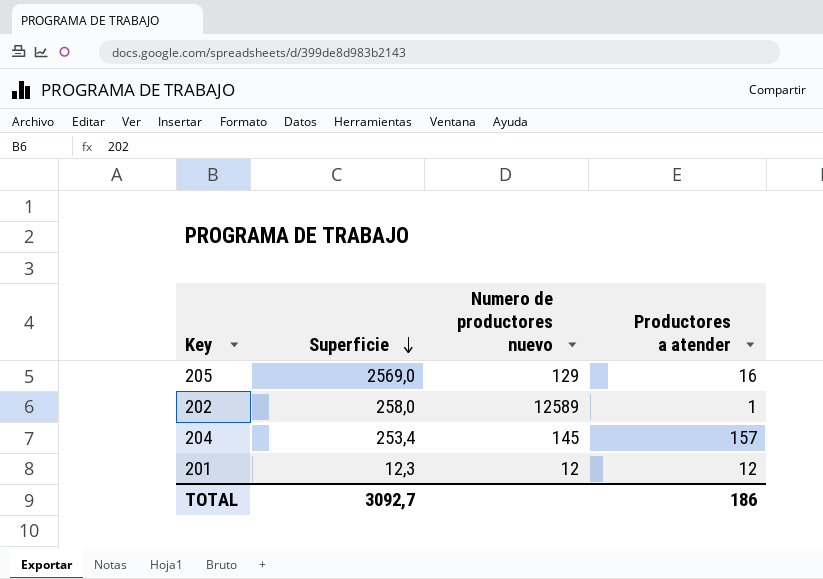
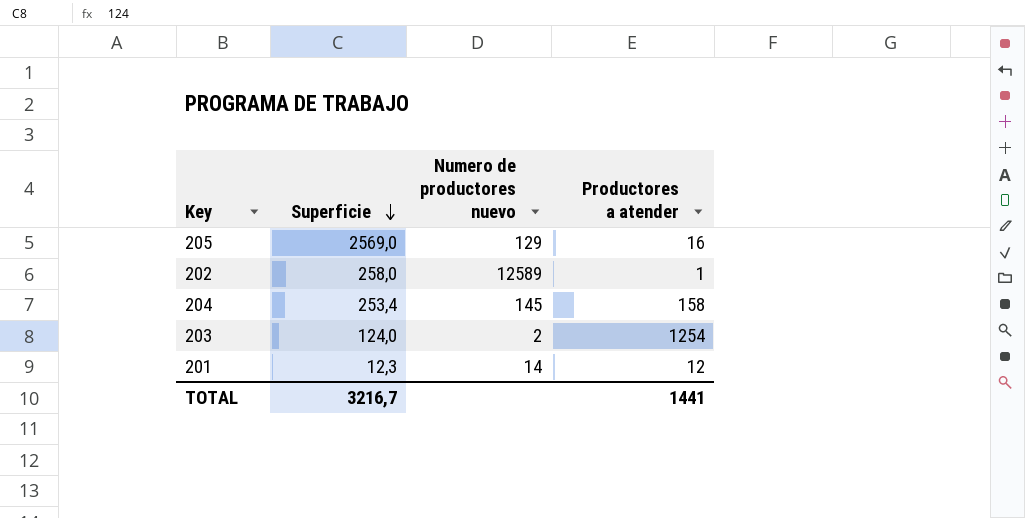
204 | Productores a atender: 157 -> 158
row 203: none -> 124,0 | 2 | 1254
201 | Numero de productores nuevo: 12 -> 14
TOTAL | Superficie: 3092,7 -> 3216,7
TOTAL | Productores a atender: 186 -> 1441

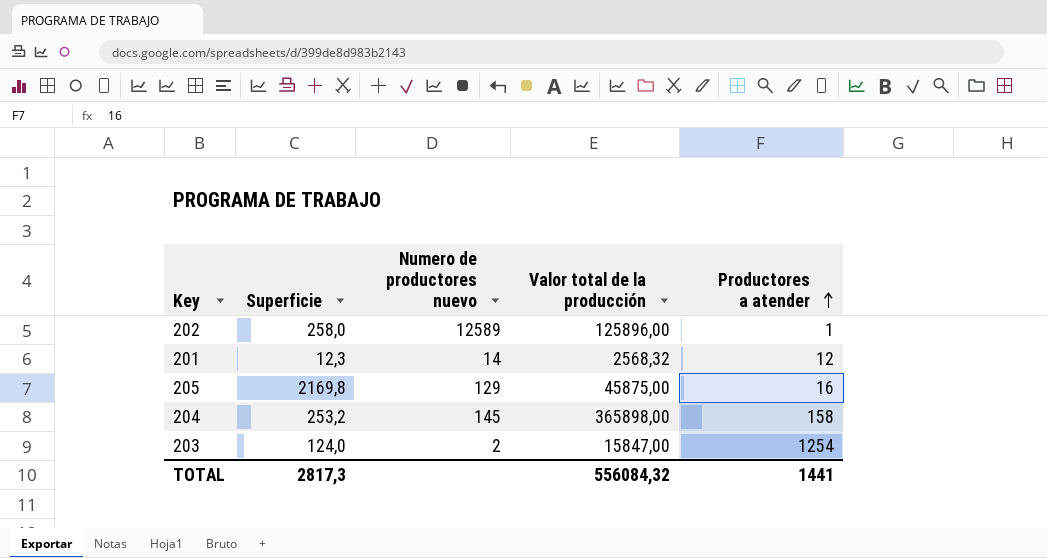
row order: Superficie descending -> Productores a atender ascending
column Valor total de la producción | position: none -> 4
205 | Superficie: 2569,0 -> 2169,8
204 | Superficie: 253,4 -> 253,2
TOTAL | Superficie: 3216,7 -> 2817,3

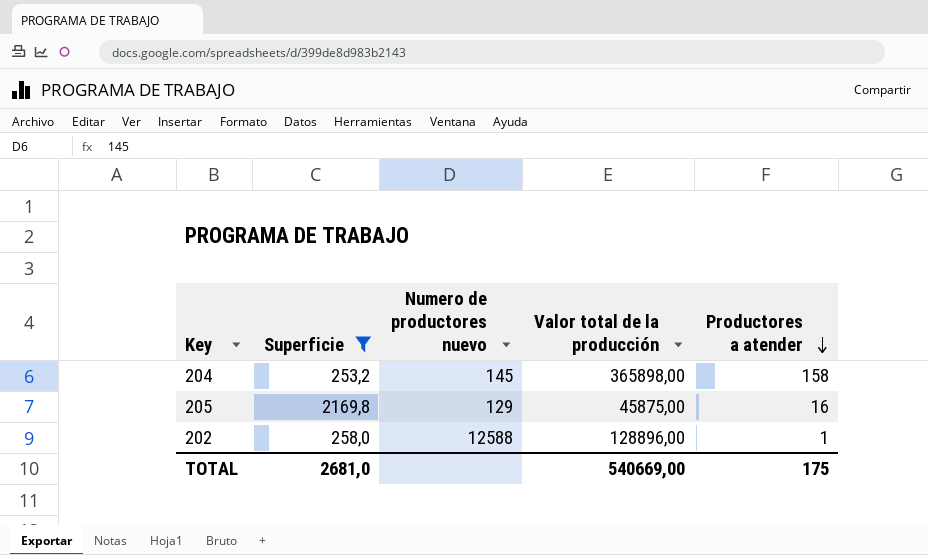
filter: none -> Superficie >= 253,2
row order: Productores a atender ascending -> Productores a atender descending
202 | Numero de productores nuevo: 12589 -> 12588
202 | Valor total de la producción: 125896,00 -> 128896,00
TOTAL | Superficie: 2817,3 -> 2681,0
TOTAL | Valor total de la producción: 556084,32 -> 540669,00
TOTAL | Productores a atender: 1441 -> 175

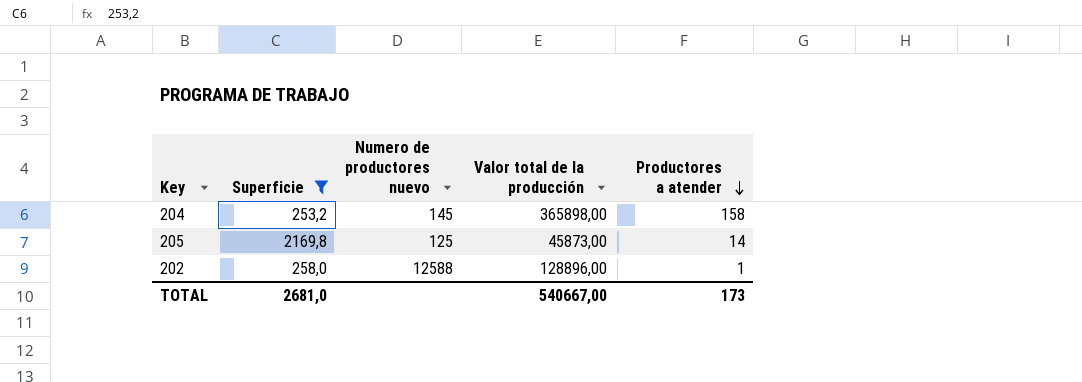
205 | Numero de productores nuevo: 129 -> 125
205 | Valor total de la producción: 45875,00 -> 45873,00
205 | Productores a atender: 16 -> 14
TOTAL | Valor total de la producción: 540669,00 -> 540667,00
TOTAL | Productores a atender: 175 -> 173

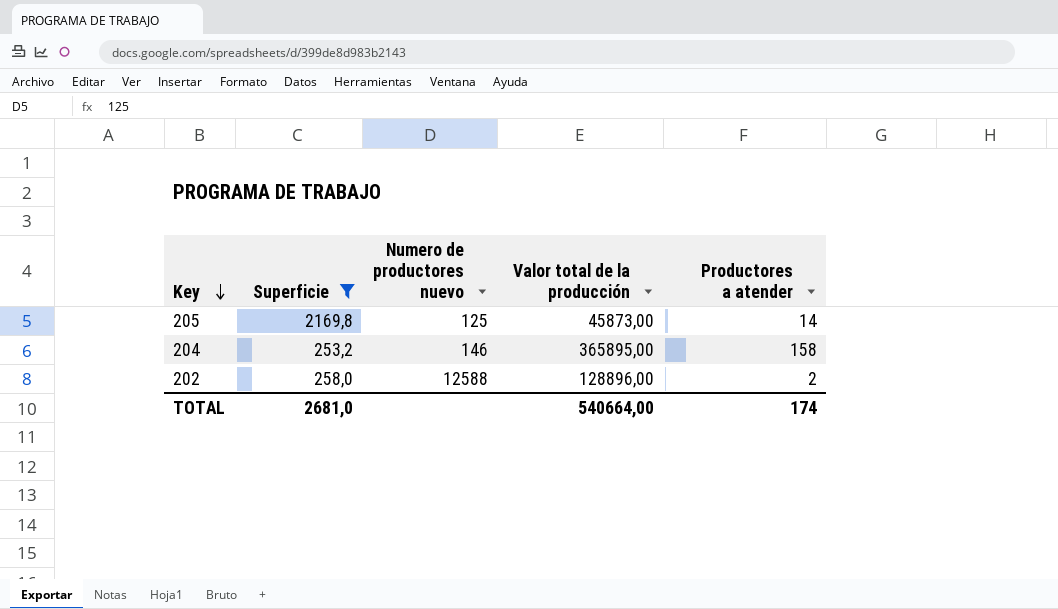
row order: Productores a atender descending -> Key descending
204 | Numero de productores nuevo: 145 -> 146
204 | Valor total de la producción: 365898,00 -> 365895,00
202 | Productores a atender: 1 -> 2
TOTAL | Valor total de la producción: 540667,00 -> 540664,00
TOTAL | Productores a atender: 173 -> 174

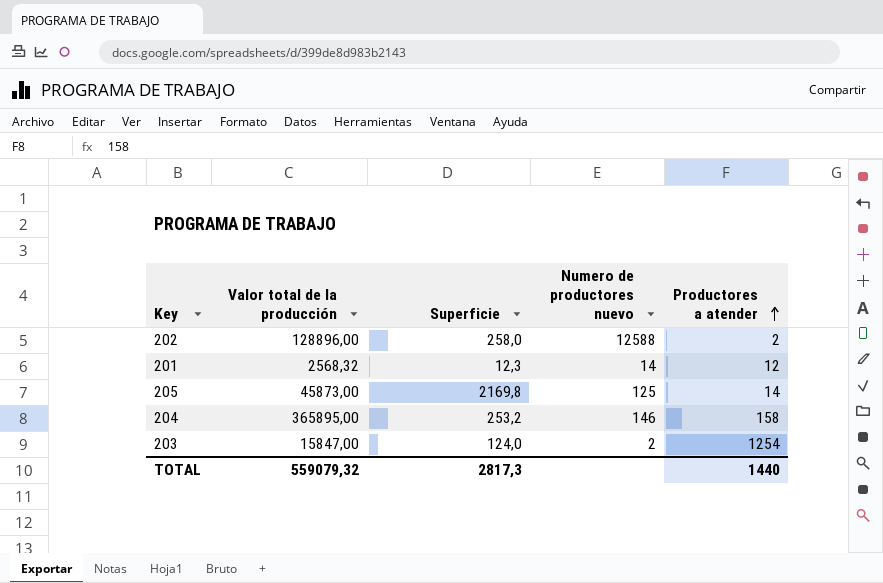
filter: Superficie >= 253,2 -> none
row order: Key descending -> Productores a atender ascending
column Valor total de la producción | position: 4 -> 2
TOTAL | Valor total de la producción: 540664,00 -> 559079,32
TOTAL | Superficie: 2681,0 -> 2817,3
TOTAL | Productores a atender: 174 -> 1440

